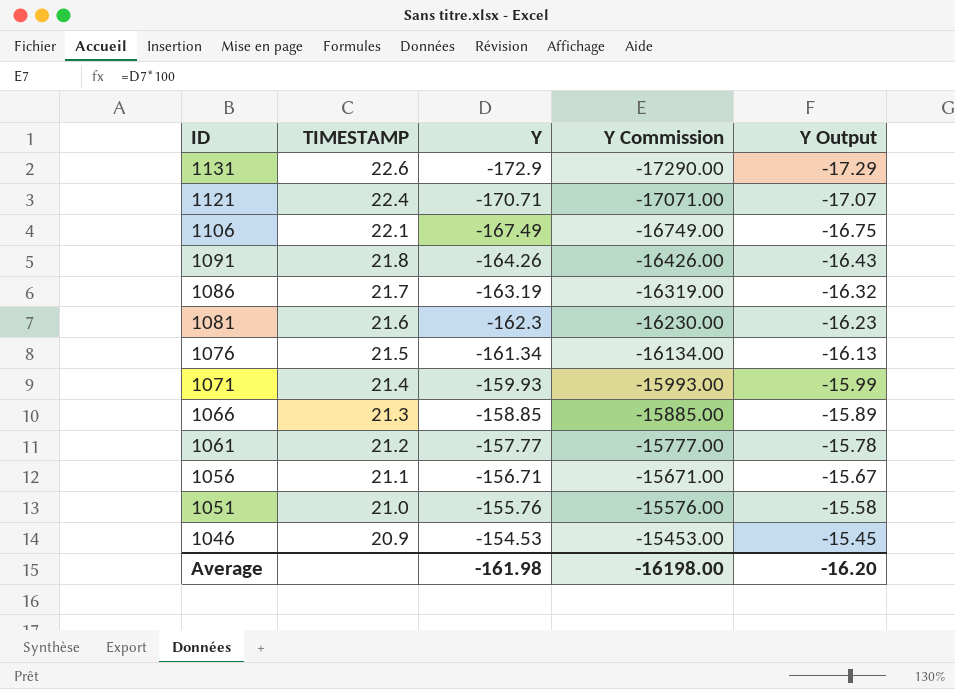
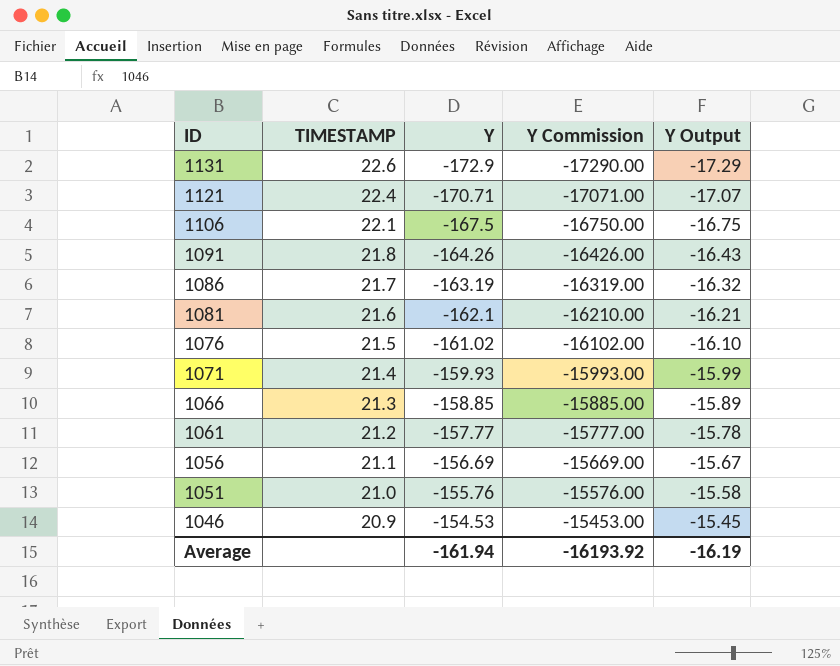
1106 | Y: -167.49 -> -167.5
1106 | Y Commission: -16749.00 -> -16750.00
1081 | Y: -162.3 -> -162.1
1081 | Y Commission: -16230.00 -> -16210.00
1081 | Y Output: -16.23 -> -16.21
1076 | Y: -161.34 -> -161.02
1076 | Y Commission: -16134.00 -> -16102.00
1076 | Y Output: -16.13 -> -16.10
1056 | Y: -156.71 -> -156.69
1056 | Y Commission: -15671.00 -> -15669.00
Average | Y: -161.98 -> -161.94
Average | Y Commission: -16198.00 -> -16193.92
Average | Y Output: -16.20 -> -16.19

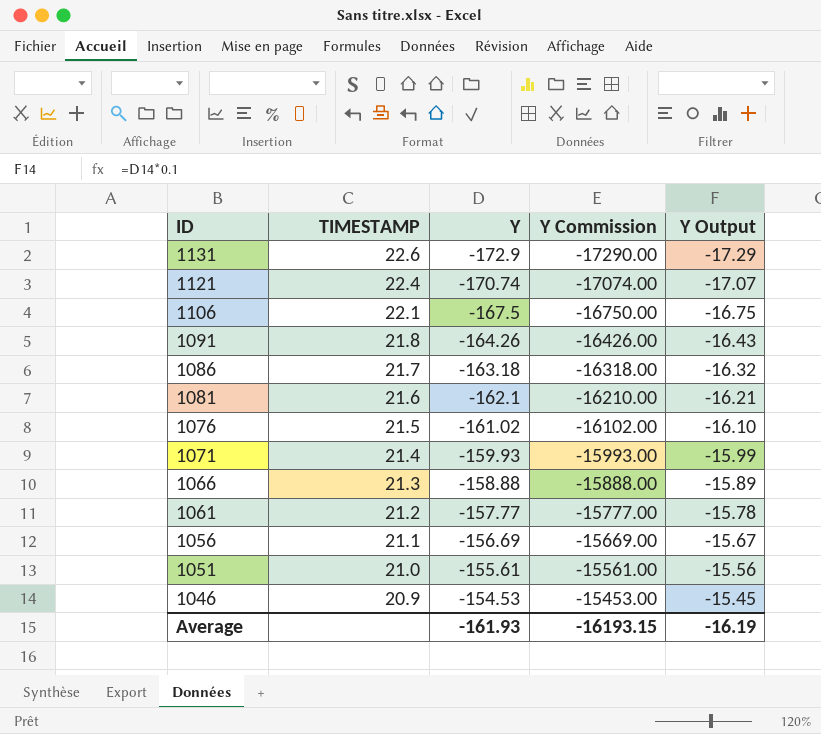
1121 | Y: -170.71 -> -170.74
1121 | Y Commission: -17071.00 -> -17074.00
1086 | Y: -163.19 -> -163.18
1086 | Y Commission: -16319.00 -> -16318.00
1066 | Y: -158.85 -> -158.88
1066 | Y Commission: -15885.00 -> -15888.00
1051 | Y: -155.76 -> -155.61
1051 | Y Commission: -15576.00 -> -15561.00
1051 | Y Output: -15.58 -> -15.56
Average | Y: -161.94 -> -161.93
Average | Y Commission: -16193.92 -> -16193.15

